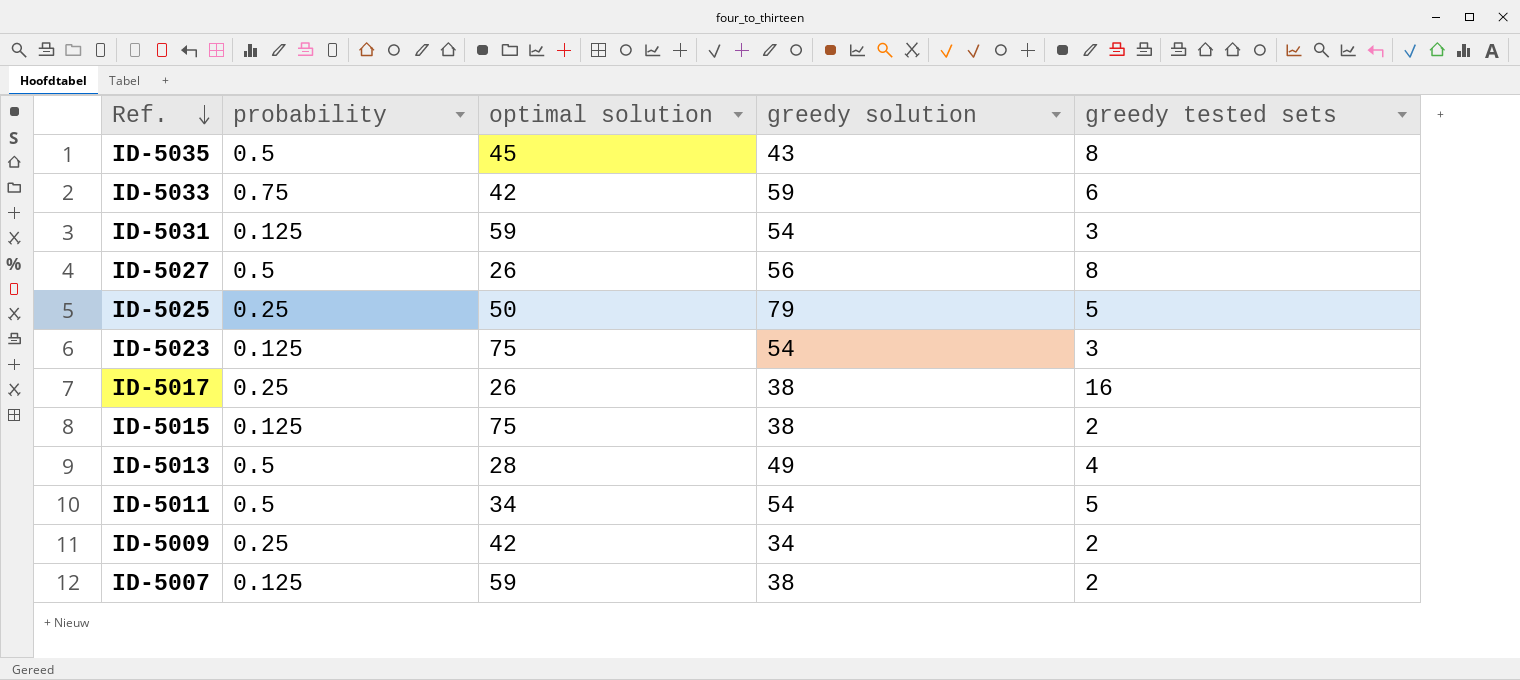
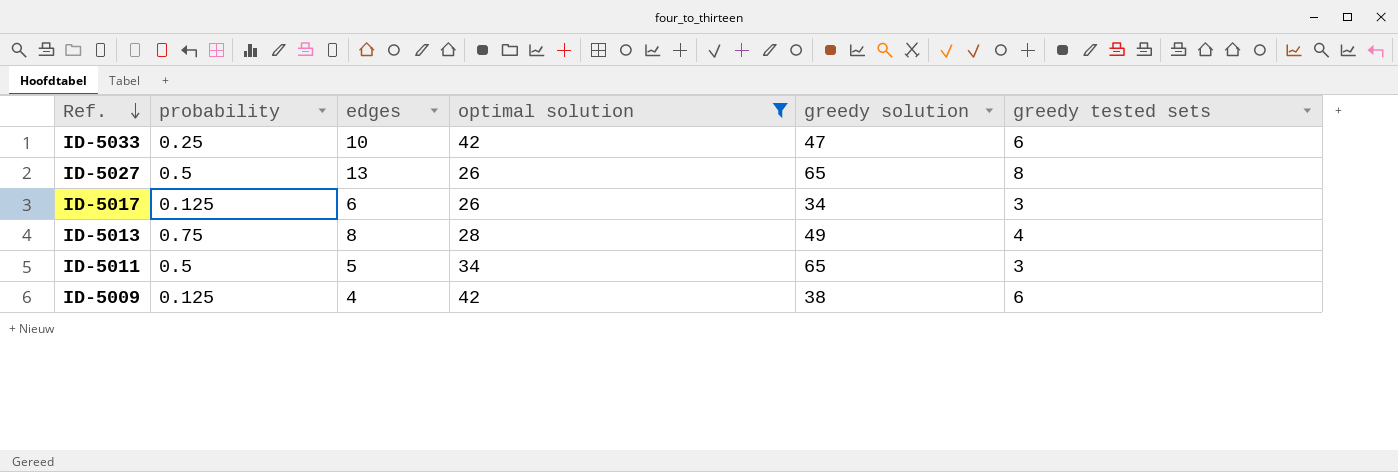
filter: none -> optimal solution <= 42
column edges | position: none -> 3
ID-5033 | probability: 0.75 -> 0.25
ID-5033 | greedy solution: 59 -> 47
ID-5027 | greedy solution: 56 -> 65
ID-5017 | probability: 0.25 -> 0.125
ID-5017 | greedy solution: 38 -> 34
ID-5017 | greedy tested sets: 16 -> 3
ID-5013 | probability: 0.5 -> 0.75
ID-5011 | greedy solution: 54 -> 65
ID-5011 | greedy tested sets: 5 -> 3
ID-5009 | probability: 0.25 -> 0.125
ID-5009 | greedy solution: 34 -> 38
ID-5009 | greedy tested sets: 2 -> 6

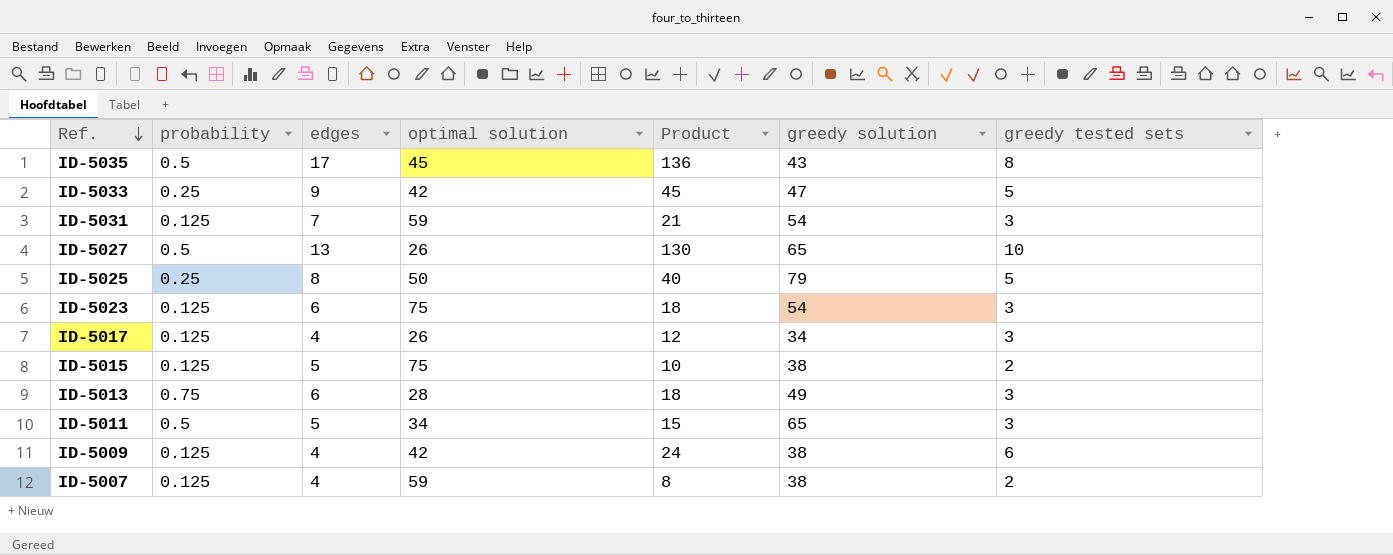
filter: optimal solution <= 42 -> none
column Product | formula: none -> [edges] * [greedy tested sets]
ID-5033 | edges: 10 -> 9
ID-5033 | greedy tested sets: 6 -> 5
ID-5027 | greedy tested sets: 8 -> 10
ID-5017 | edges: 6 -> 4
ID-5013 | edges: 8 -> 6
ID-5013 | greedy tested sets: 4 -> 3

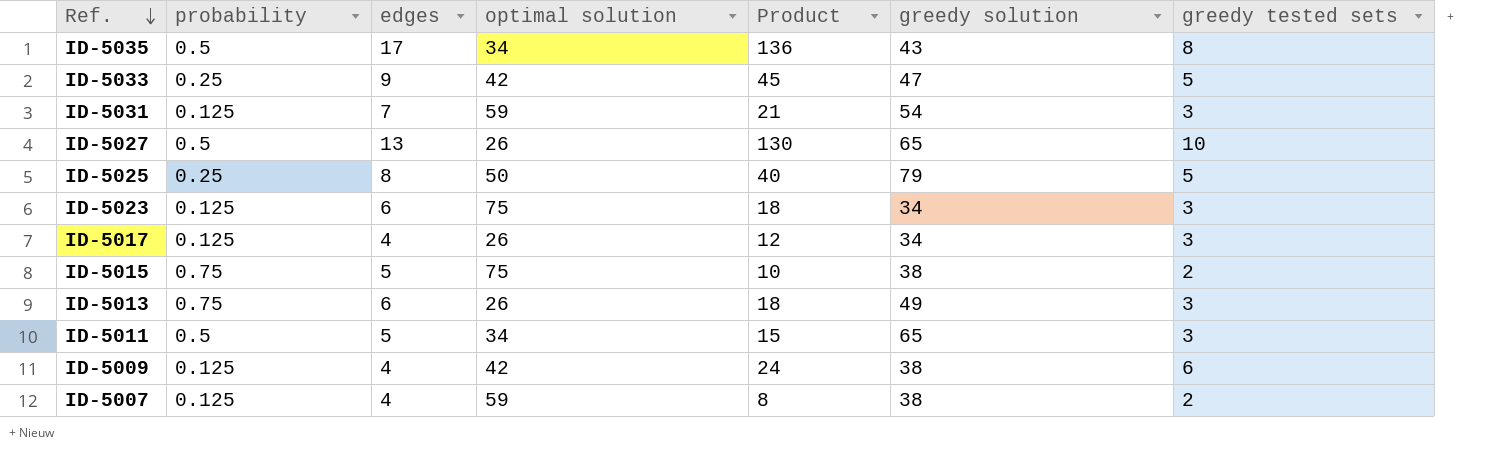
ID-5035 | optimal solution: 45 -> 34
ID-5023 | greedy solution: 54 -> 34
ID-5015 | probability: 0.125 -> 0.75
ID-5013 | optimal solution: 28 -> 26

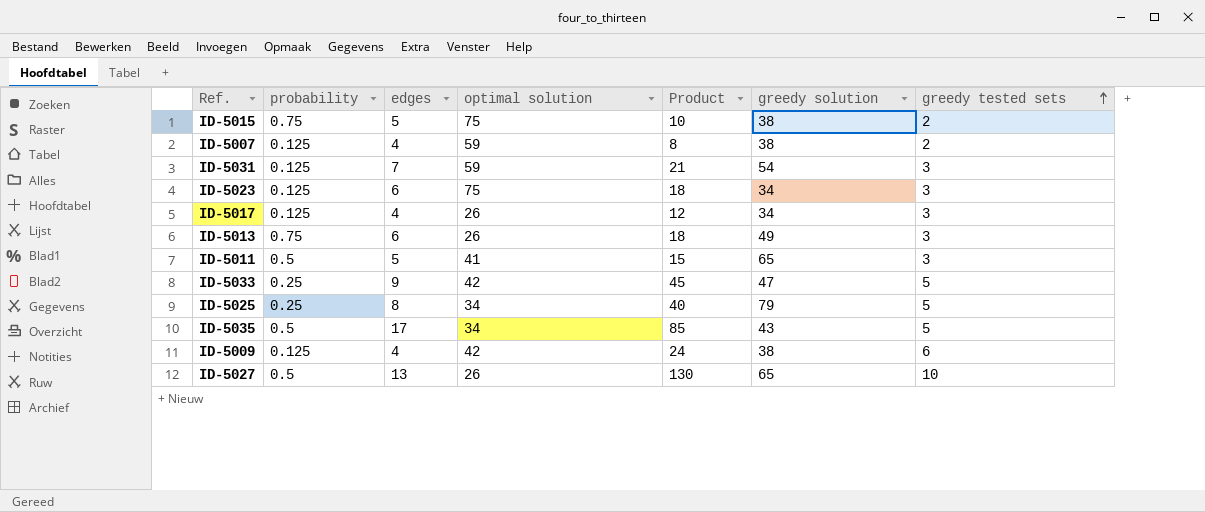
row order: Ref. descending -> greedy tested sets ascending
ID-5011 | optimal solution: 34 -> 41
ID-5025 | optimal solution: 50 -> 34
ID-5035 | Product: 136 -> 85
ID-5035 | greedy tested sets: 8 -> 5

